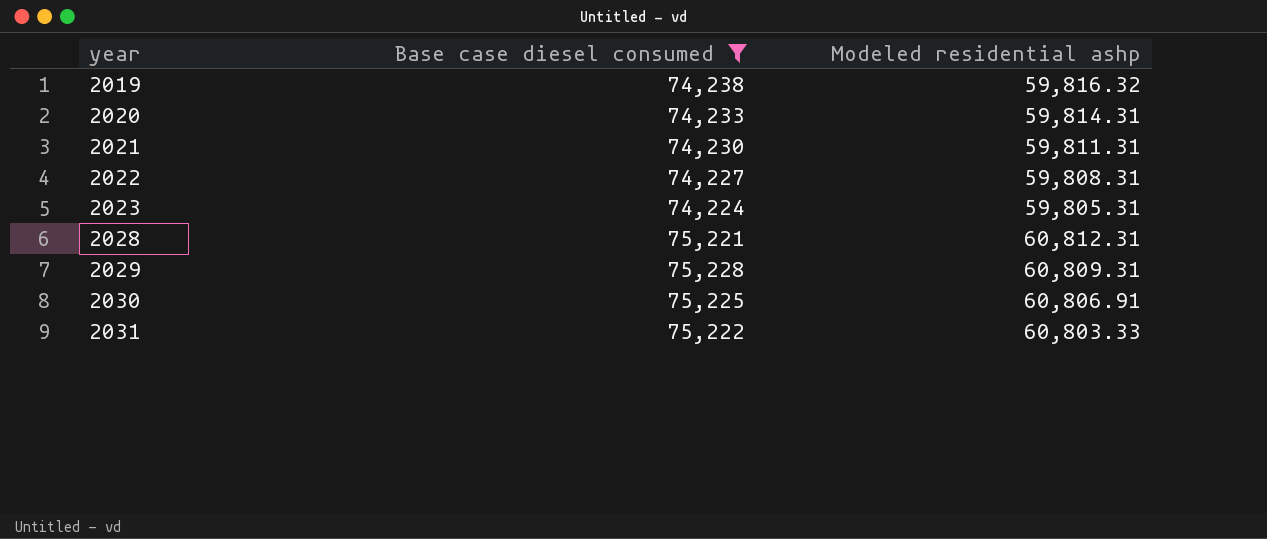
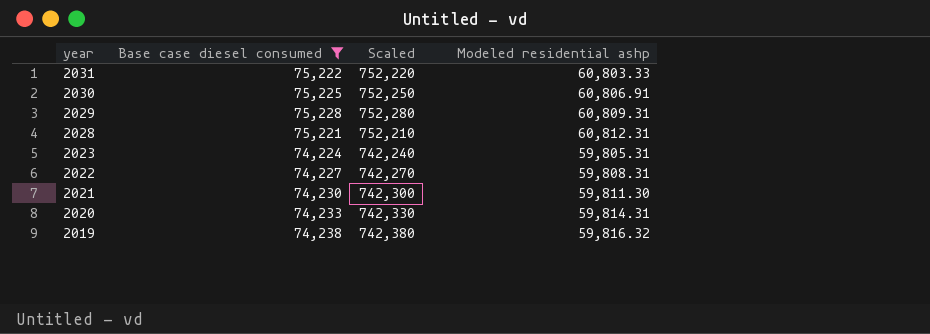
row order: year ascending -> year descending
column Scaled | formula: none -> [Base case diesel consumed] * 10
2021 | Modeled residential ashp: 59,811.31 -> 59,811.30

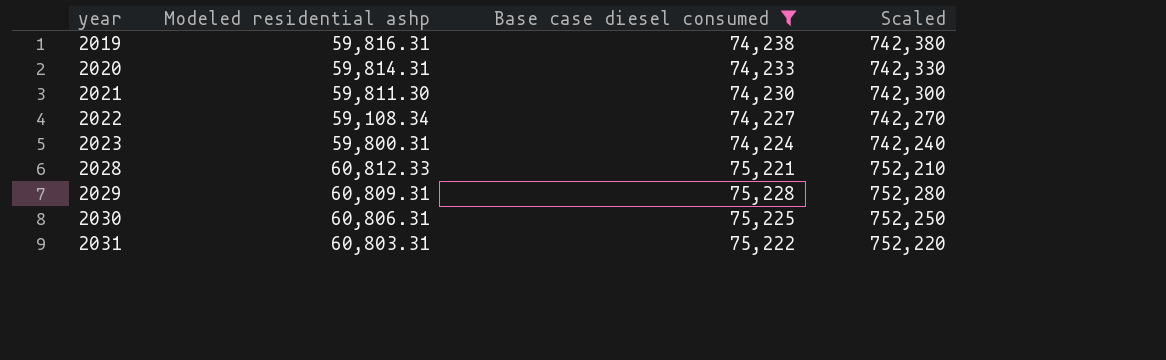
row order: year descending -> year ascending
column Modeled residential ashp | position: 4 -> 2
2019 | Modeled residential ashp: 59,816.32 -> 59,816.31
2022 | Modeled residential ashp: 59,808.31 -> 59,108.34
2023 | Modeled residential ashp: 59,805.31 -> 59,800.31
2028 | Modeled residential ashp: 60,812.31 -> 60,812.33
2030 | Modeled residential ashp: 60,806.91 -> 60,806.31
2031 | Modeled residential ashp: 60,803.33 -> 60,803.31

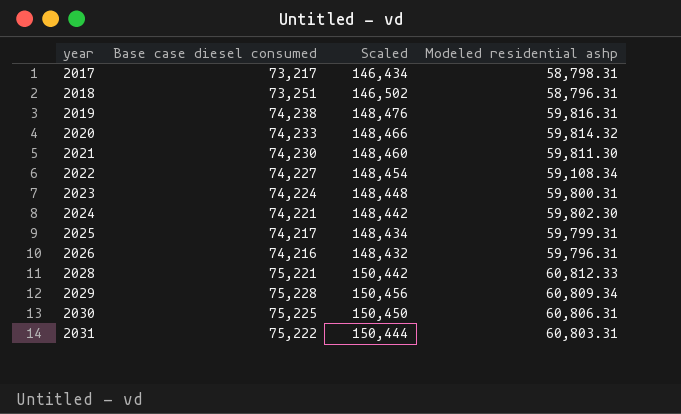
filter: Base case diesel consumed >= 74,224 -> none
column Scaled | formula: [Base case diesel consumed] * 10 -> [Base case diesel consumed] * 2
column Modeled residential ashp | position: 2 -> 4
2020 | Modeled residential ashp: 59,814.31 -> 59,814.32
2029 | Modeled residential ashp: 60,809.31 -> 60,809.34

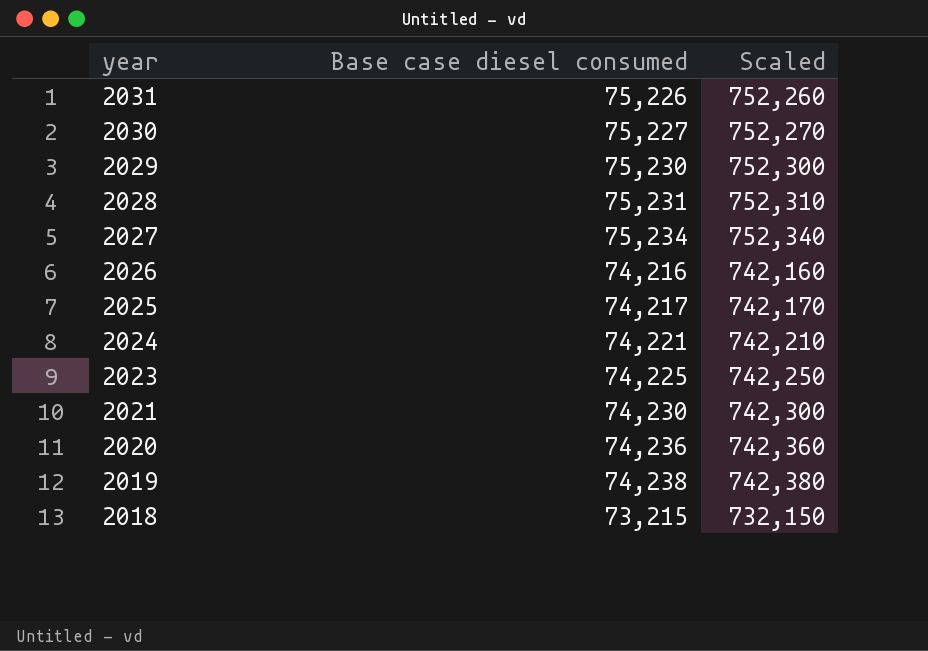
row order: year ascending -> year descending
column Modeled residential ashp | position: 4 -> none
column Scaled | formula: [Base case diesel consumed] * 2 -> [Base case diesel consumed] * 10
row 2017: 73,217 | 146,434 | 58,798.31 -> none
row 2022: 74,227 | 148,454 | 59,108.34 -> none
2031 | Base case diesel consumed: 75,222 -> 75,226
2030 | Base case diesel consumed: 75,225 -> 75,227
2029 | Base case diesel consumed: 75,228 -> 75,230
2028 | Base case diesel consumed: 75,221 -> 75,231
row 2027: none -> 75,234 | 752,340
2023 | Base case diesel consumed: 74,224 -> 74,225
2020 | Base case diesel consumed: 74,233 -> 74,236
2018 | Base case diesel consumed: 73,251 -> 73,215

